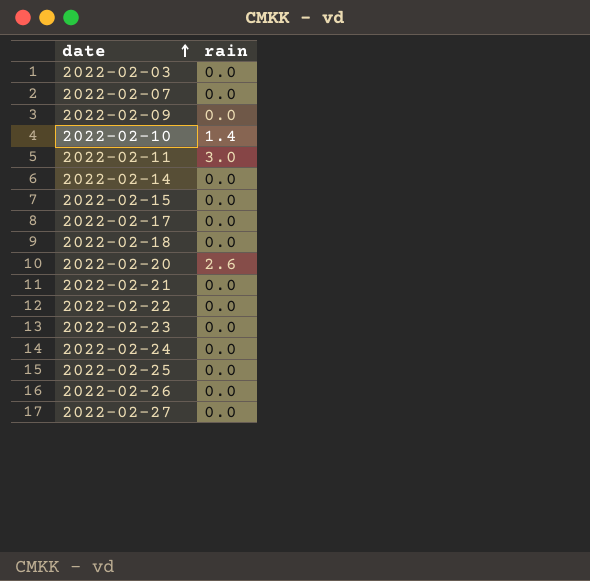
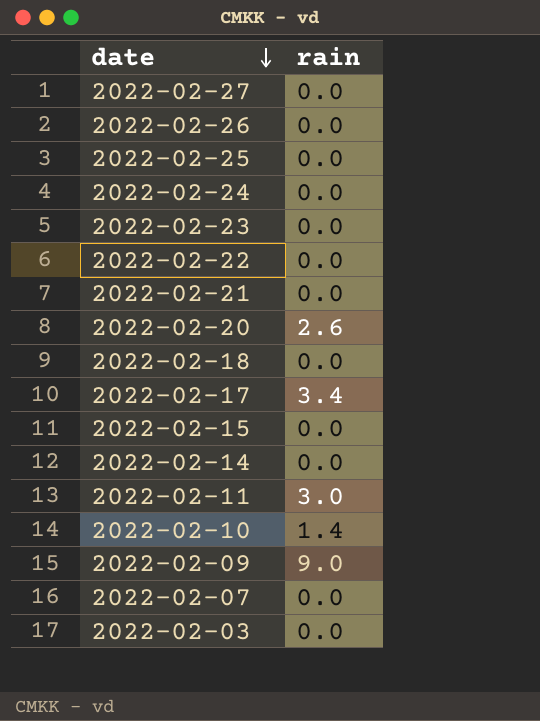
row order: date ascending -> date descending
2022-02-17 | rain: 0.0 -> 3.4
2022-02-09 | rain: 0.0 -> 9.0

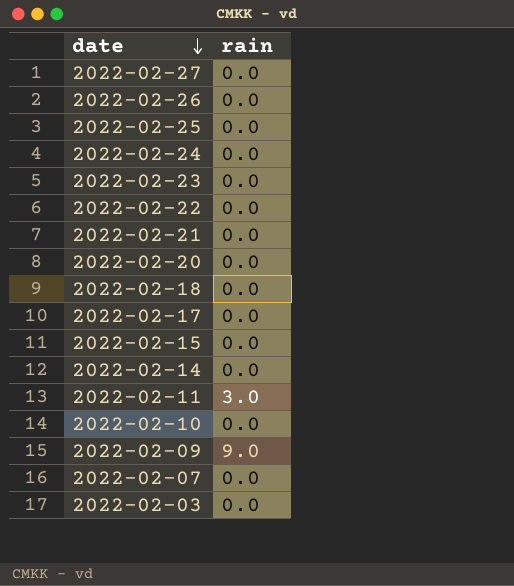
2022-02-20 | rain: 2.6 -> 0.0
2022-02-17 | rain: 3.4 -> 0.0
2022-02-10 | rain: 1.4 -> 0.0

